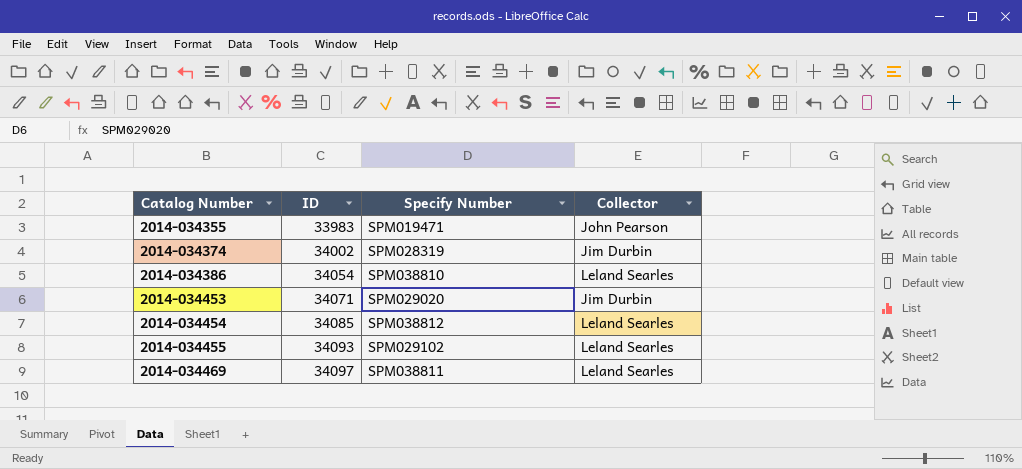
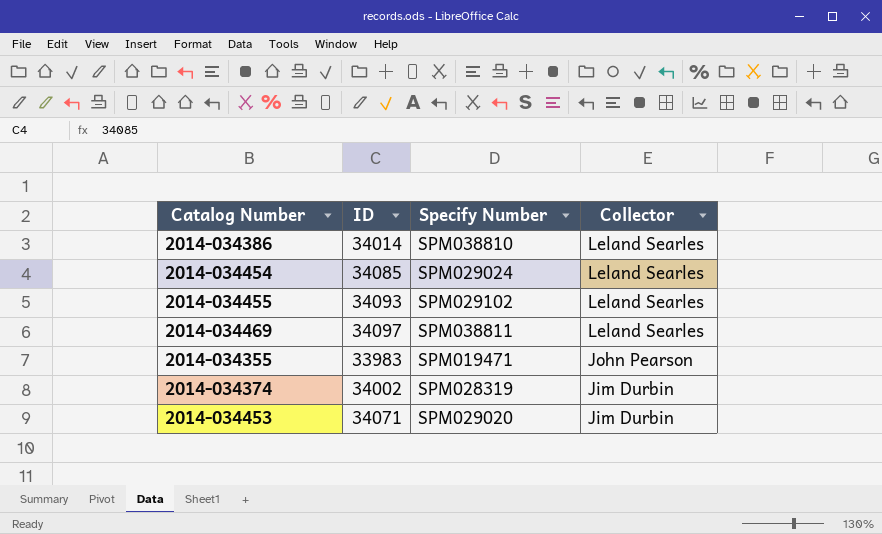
row order: Catalog Number ascending -> Collector descending
2014-034386 | ID: 34054 -> 34014
2014-034454 | Specify Number: SPM038812 -> SPM029024

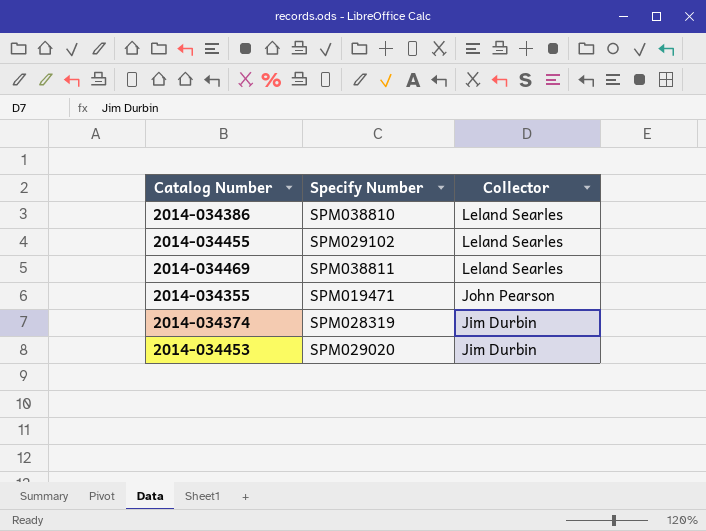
column ID | position: 2 -> none
row 2014-034454: 34085 | SPM029024 | Leland Searles -> none

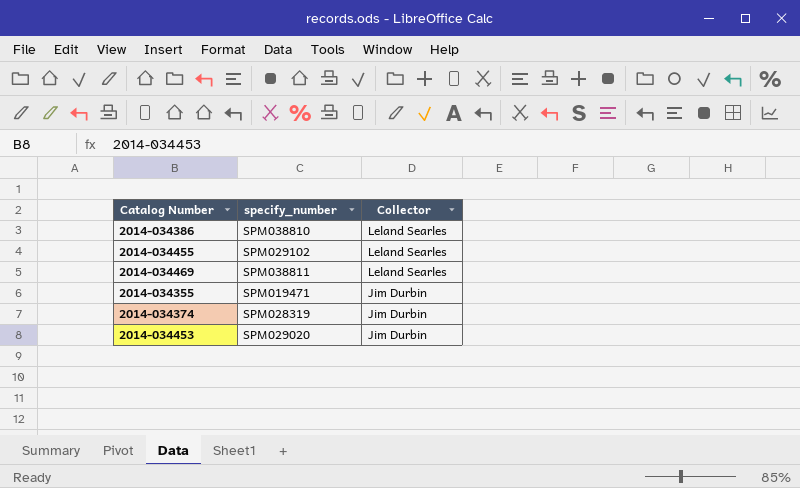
column name: Specify Number -> specify_number
2014-034355 | Collector: John Pearson -> Jim Durbin

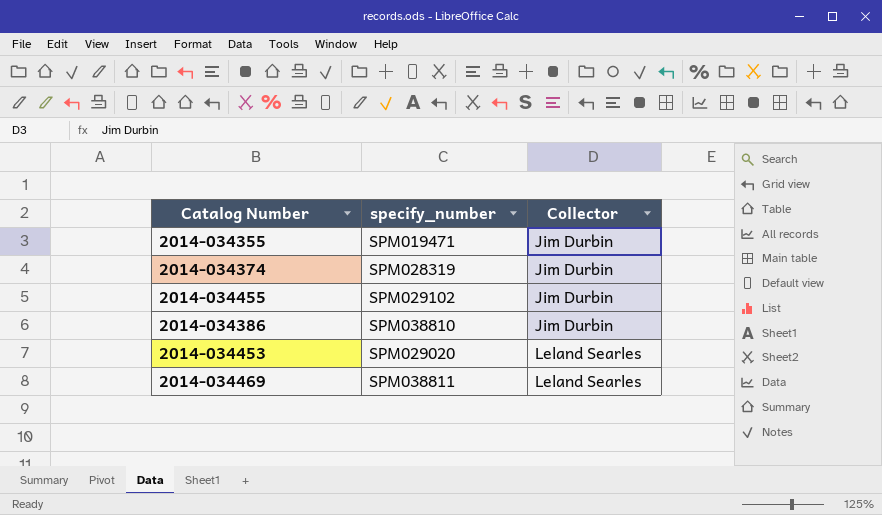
row order: Collector descending -> Collector ascending
2014-034455 | Collector: Leland Searles -> Jim Durbin
2014-034386 | Collector: Leland Searles -> Jim Durbin
2014-034453 | Collector: Jim Durbin -> Leland Searles

